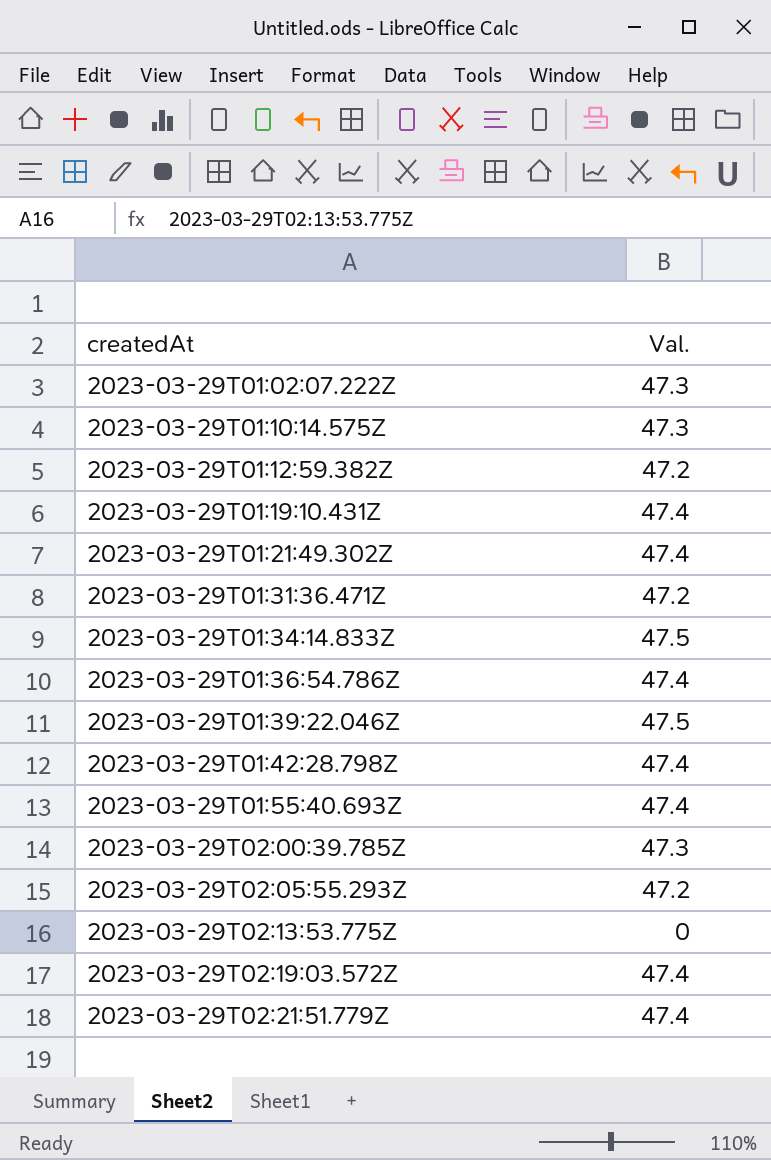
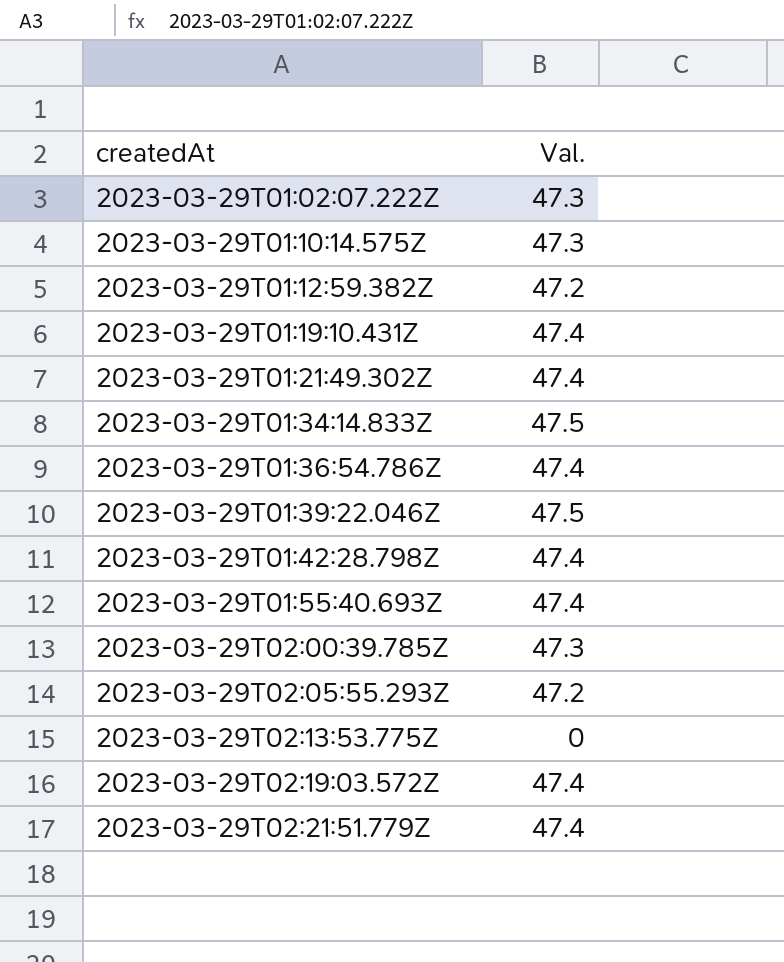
row 2023-03-29T01:31:36.471Z: 47.2 -> none

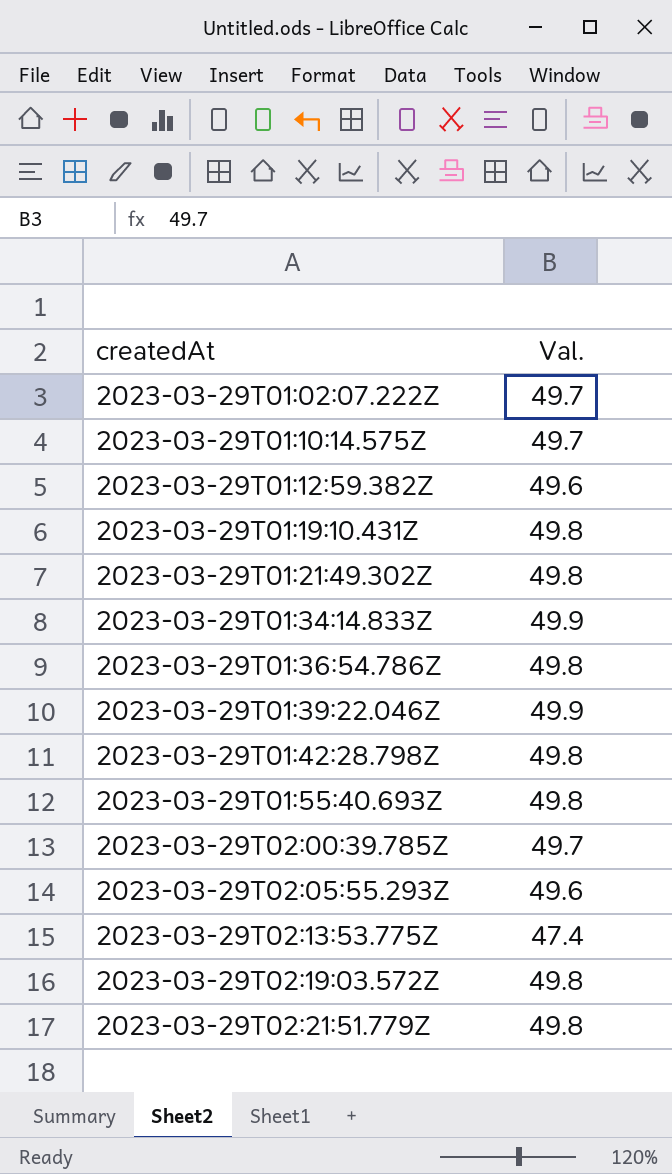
2023-03-29T01:02:07.222Z | Val.: 47.3 -> 49.7
2023-03-29T01:10:14.575Z | Val.: 47.3 -> 49.7
2023-03-29T01:12:59.382Z | Val.: 47.2 -> 49.6
2023-03-29T01:19:10.431Z | Val.: 47.4 -> 49.8
2023-03-29T01:21:49.302Z | Val.: 47.4 -> 49.8
2023-03-29T01:34:14.833Z | Val.: 47.5 -> 49.9
2023-03-29T01:36:54.786Z | Val.: 47.4 -> 49.8
2023-03-29T01:39:22.046Z | Val.: 47.5 -> 49.9
2023-03-29T01:42:28.798Z | Val.: 47.4 -> 49.8
2023-03-29T01:55:40.693Z | Val.: 47.4 -> 49.8
2023-03-29T02:00:39.785Z | Val.: 47.3 -> 49.7
2023-03-29T02:05:55.293Z | Val.: 47.2 -> 49.6
2023-03-29T02:13:53.775Z | Val.: 0 -> 47.4
2023-03-29T02:19:03.572Z | Val.: 47.4 -> 49.8
2023-03-29T02:21:51.779Z | Val.: 47.4 -> 49.8

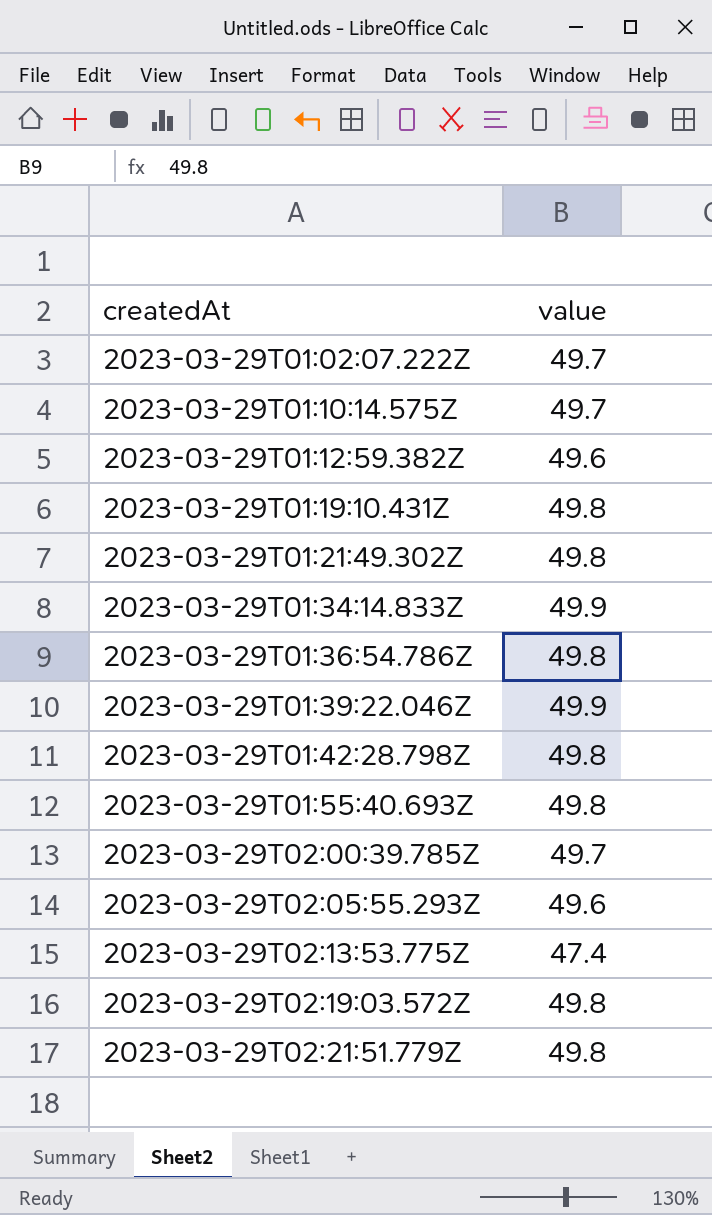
column name: Val. -> value

